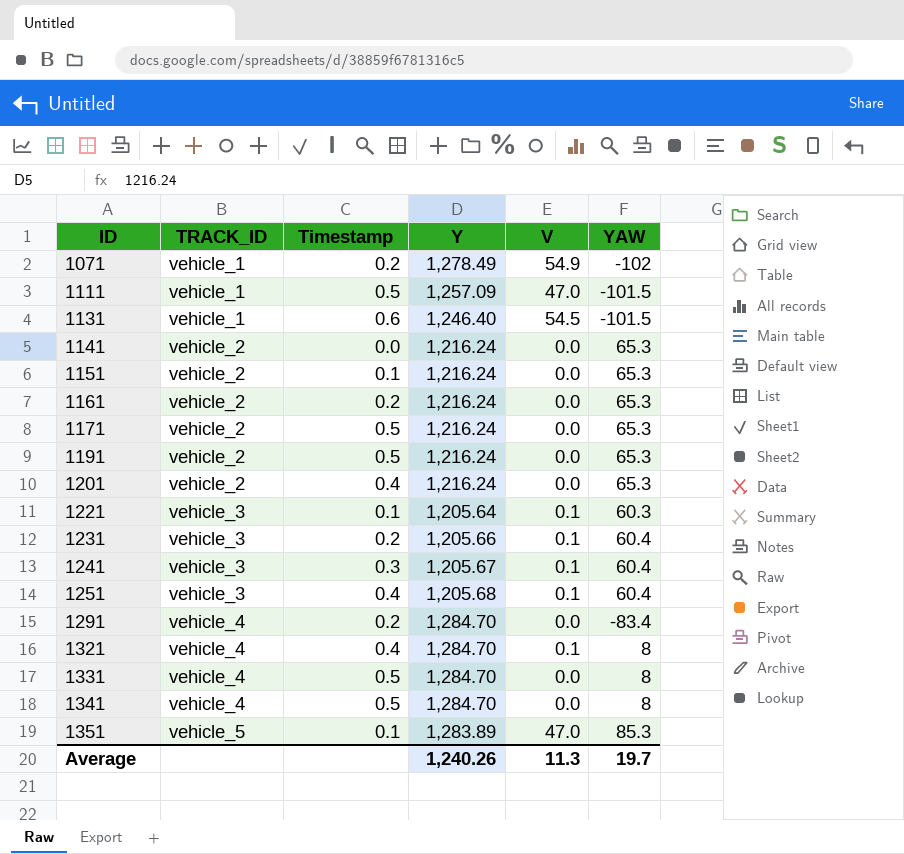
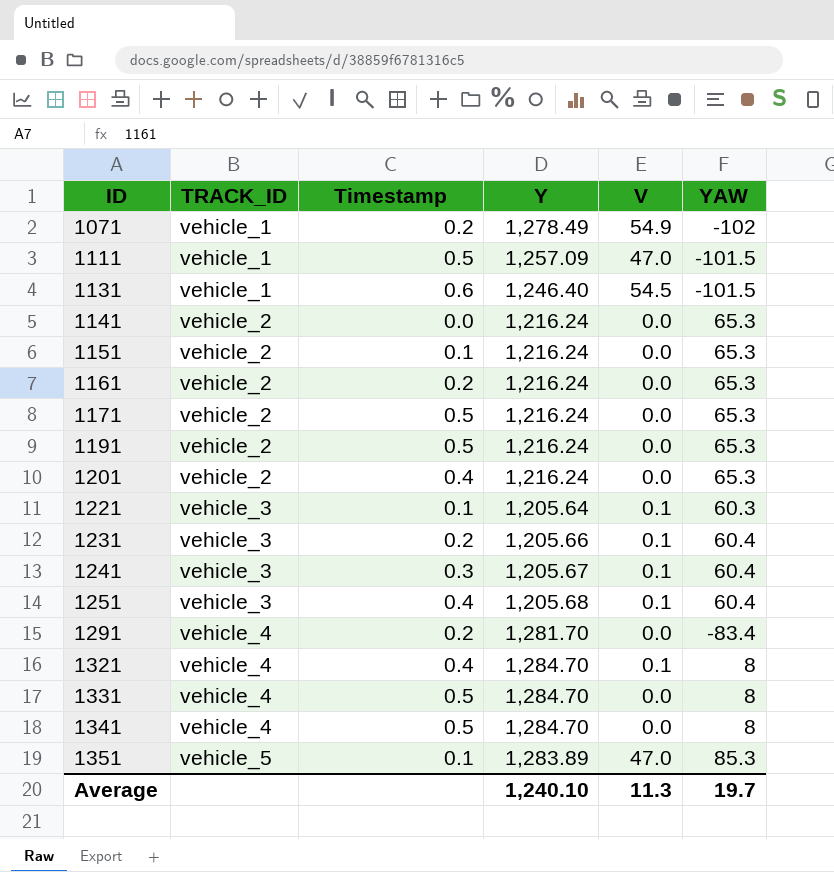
1291 | Y: 1,284.70 -> 1,281.70
Average | Y: 1,240.26 -> 1,240.10

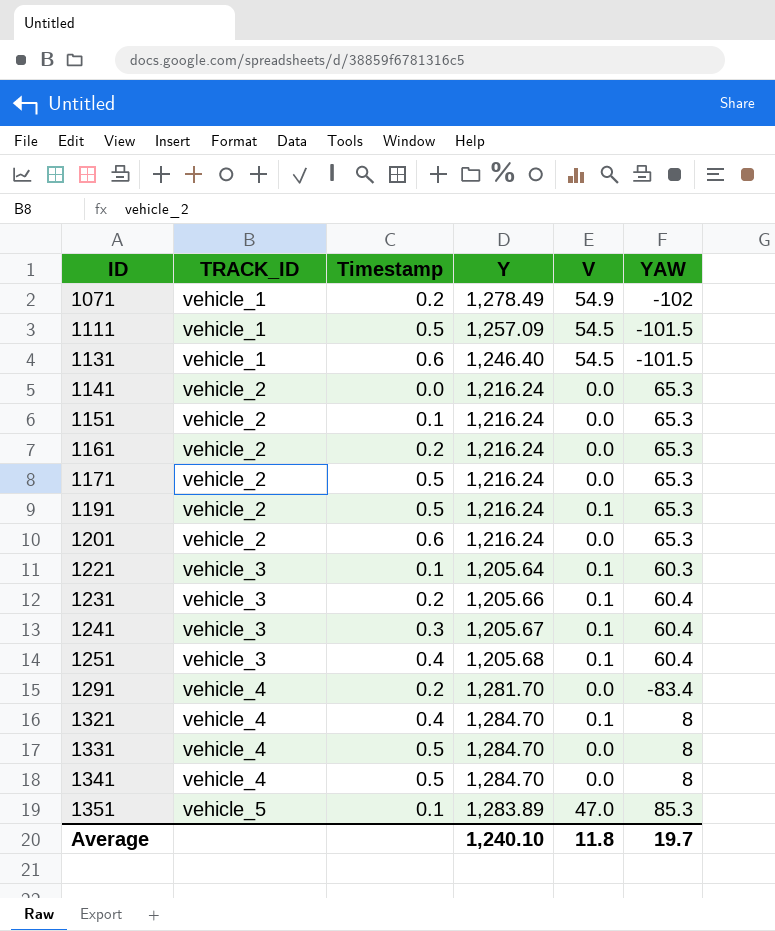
1111 | V: 47.0 -> 54.5
1191 | V: 0.0 -> 0.1
1201 | Timestamp: 0.4 -> 0.6
Average | V: 11.3 -> 11.8

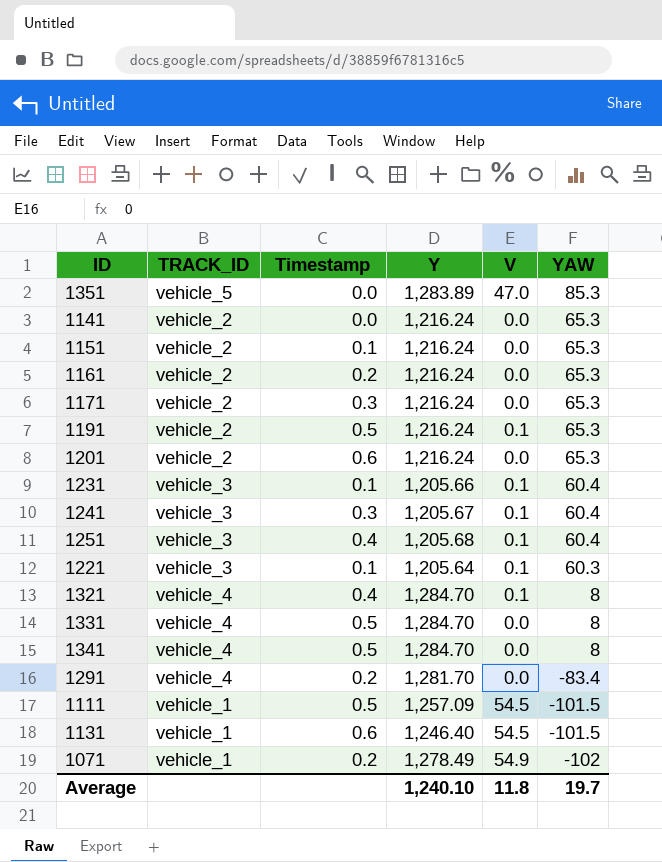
row order: ID ascending -> YAW descending
1351 | Timestamp: 0.1 -> 0.0
1171 | Timestamp: 0.5 -> 0.3
1231 | Timestamp: 0.2 -> 0.1

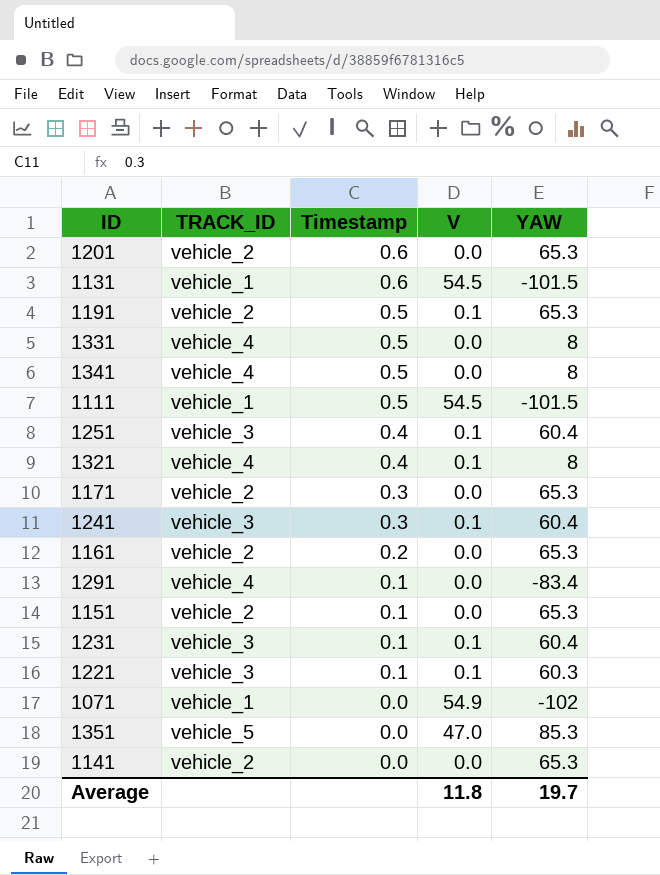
row order: YAW descending -> Timestamp descending
column Y | position: 4 -> none
1291 | Timestamp: 0.2 -> 0.1
1071 | Timestamp: 0.2 -> 0.0

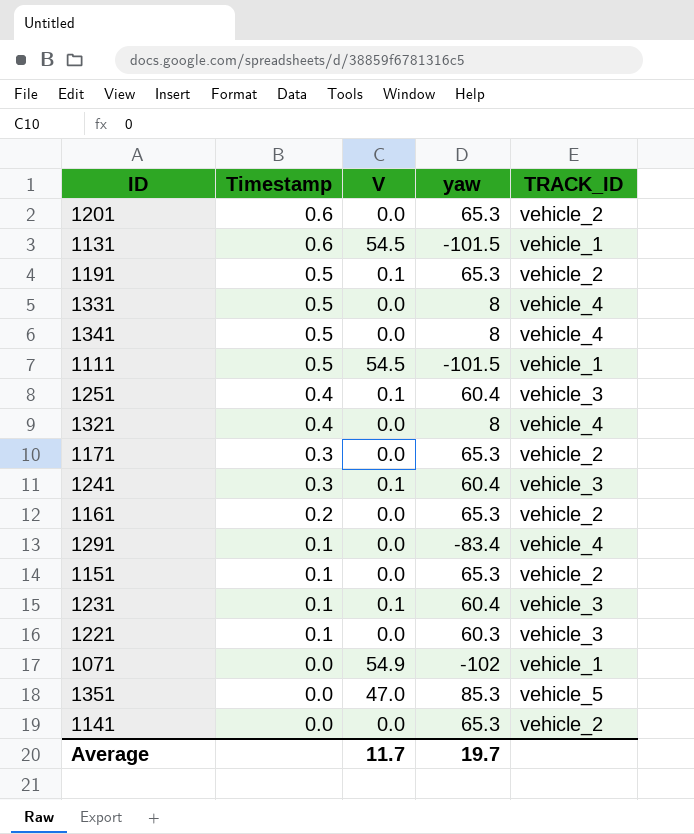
column name: YAW -> yaw
column TRACK_ID | position: 2 -> 5
1321 | V: 0.1 -> 0.0
1221 | V: 0.1 -> 0.0
Average | V: 11.8 -> 11.7

